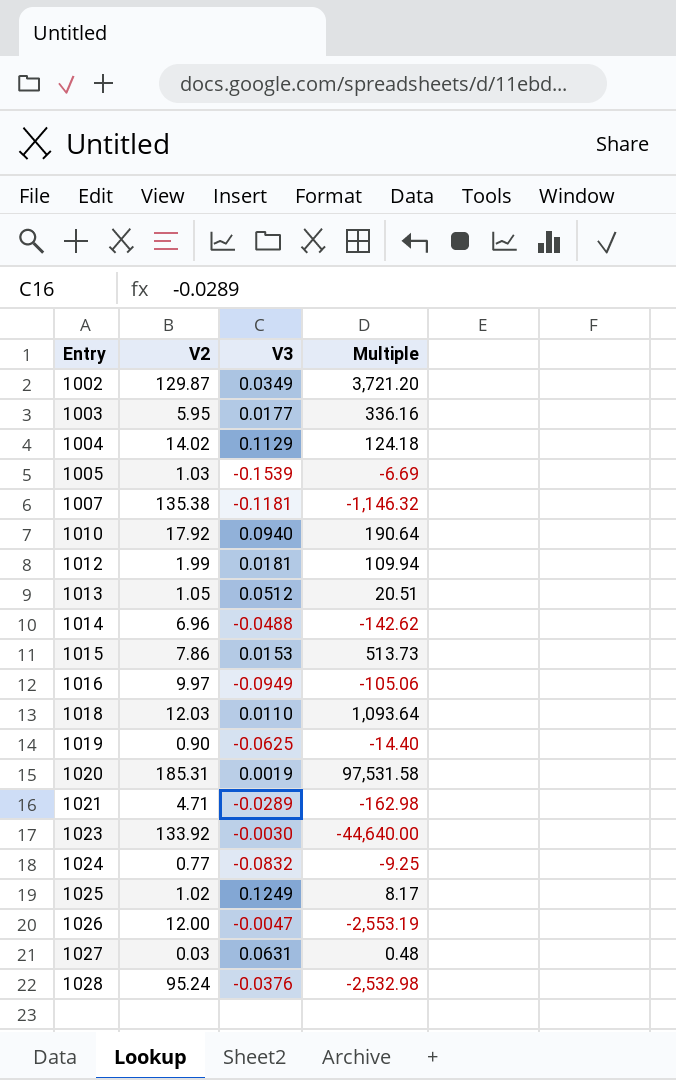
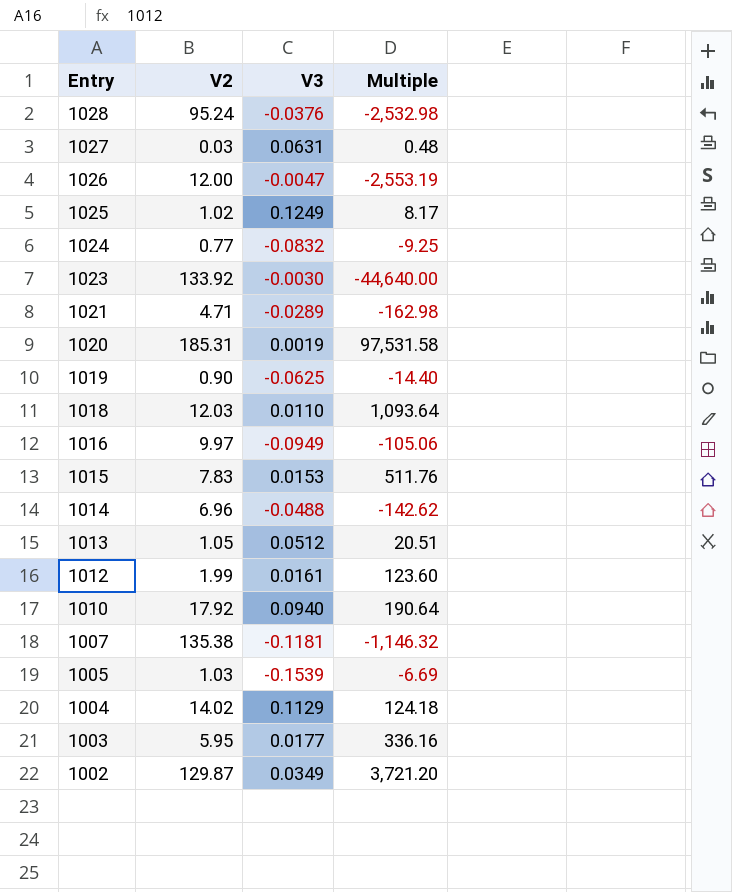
row order: Entry ascending -> Entry descending
1015 | V2: 7.86 -> 7.83
1015 | Multiple: 513.73 -> 511.76
1012 | V3: 0.0181 -> 0.0161
1012 | Multiple: 109.94 -> 123.60

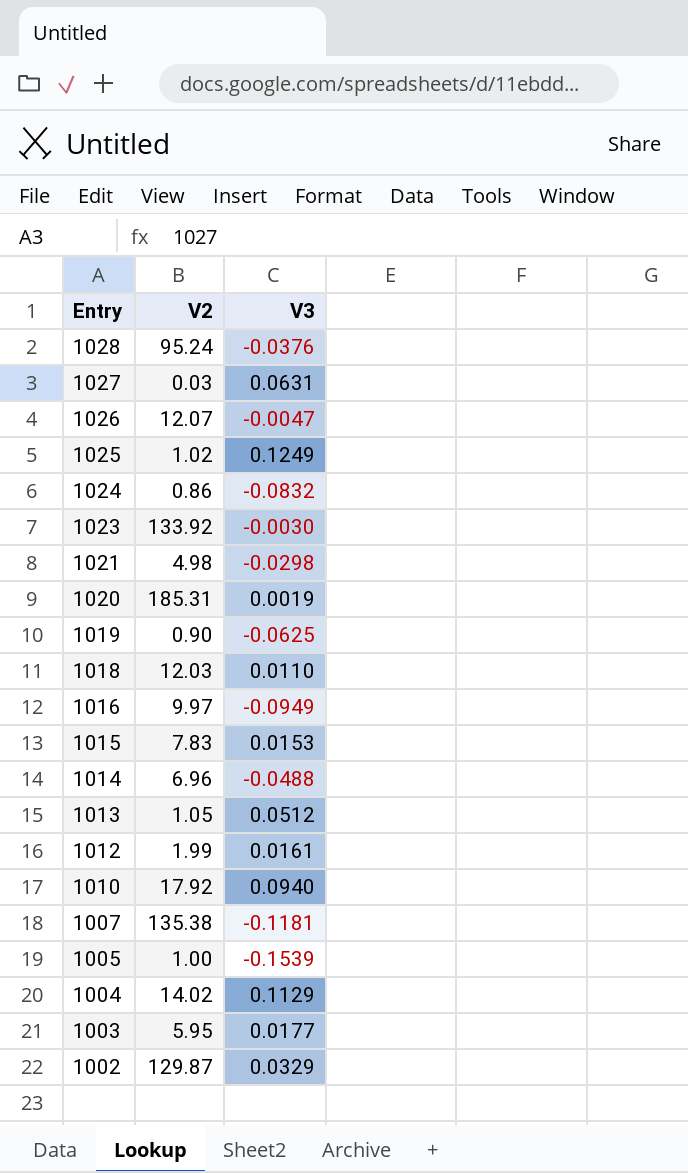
column Multiple | formula: [V2] / [V3] -> none
1026 | V2: 12.00 -> 12.07
1024 | V2: 0.77 -> 0.86
1021 | V2: 4.71 -> 4.98
1021 | V3: -0.0289 -> -0.0298
1005 | V2: 1.03 -> 1.00
1002 | V3: 0.0349 -> 0.0329

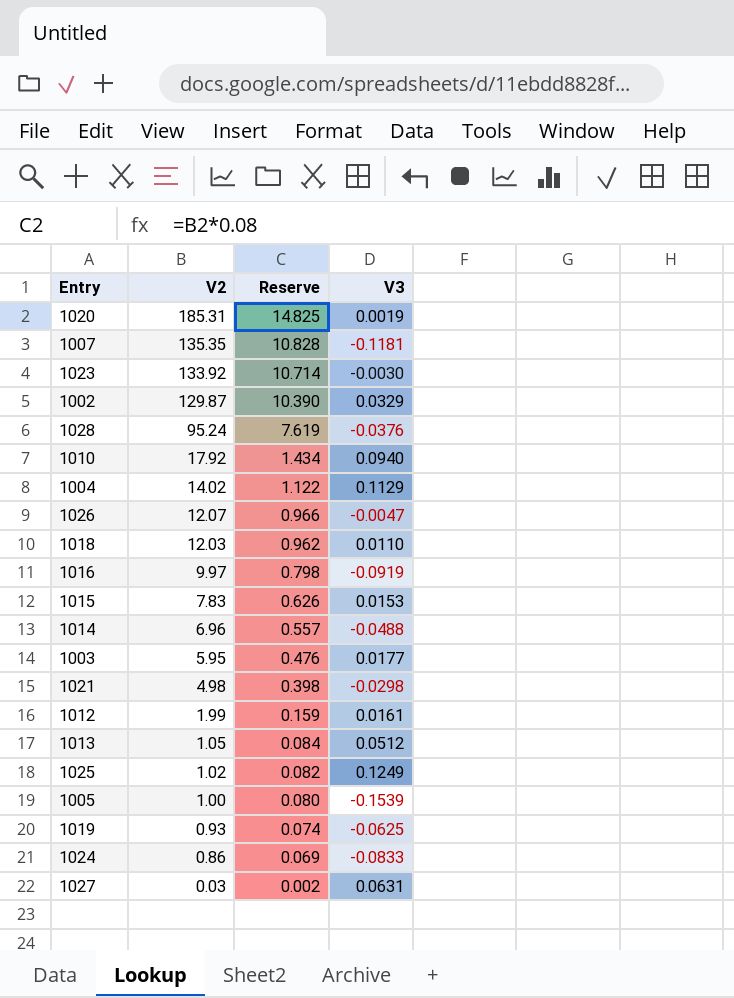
row order: Entry descending -> V2 descending
column Reserve | formula: none -> [V2] * 0.08
1007 | V2: 135.38 -> 135.35
1016 | V3: -0.0949 -> -0.0919
1019 | V2: 0.90 -> 0.93
1024 | V3: -0.0832 -> -0.0833

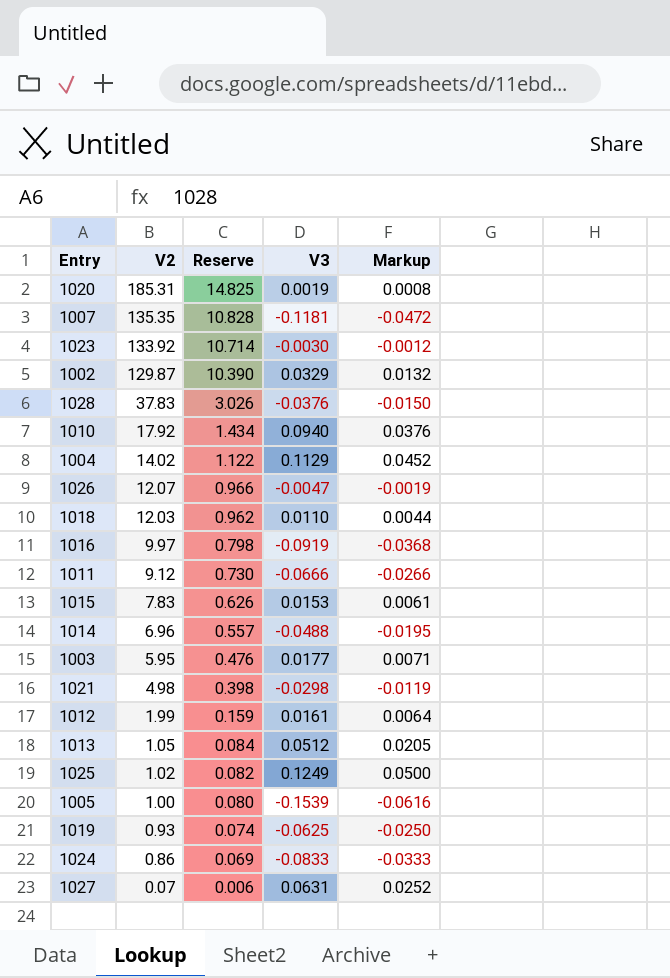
column Markup | formula: none -> [V3] * 0.4
1028 | V2: 95.24 -> 37.83
1028 | Reserve: 7.619 -> 3.026
row 1011: none -> 9.12 | 0.730 | -0.0666 | -0.0266
1027 | V2: 0.03 -> 0.07
1027 | Reserve: 0.002 -> 0.006

